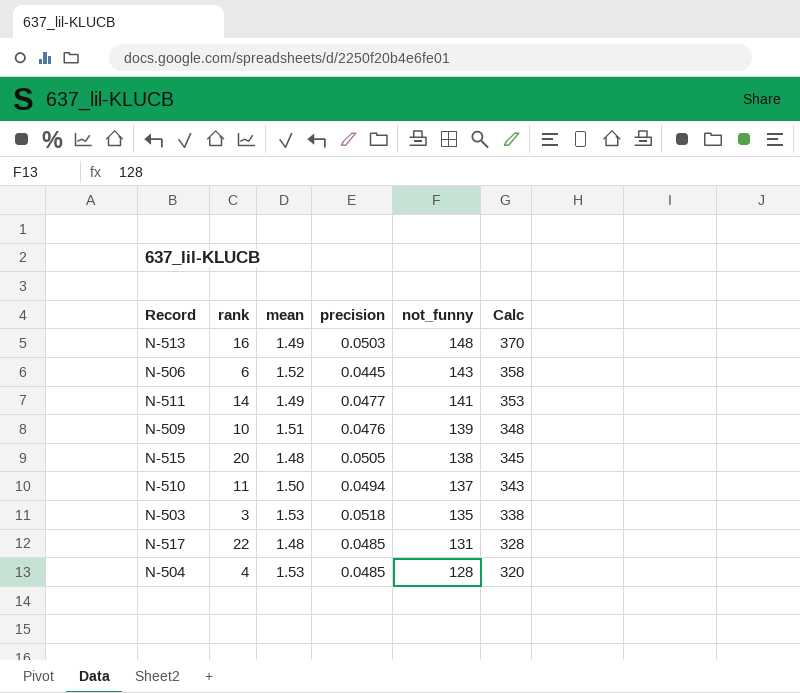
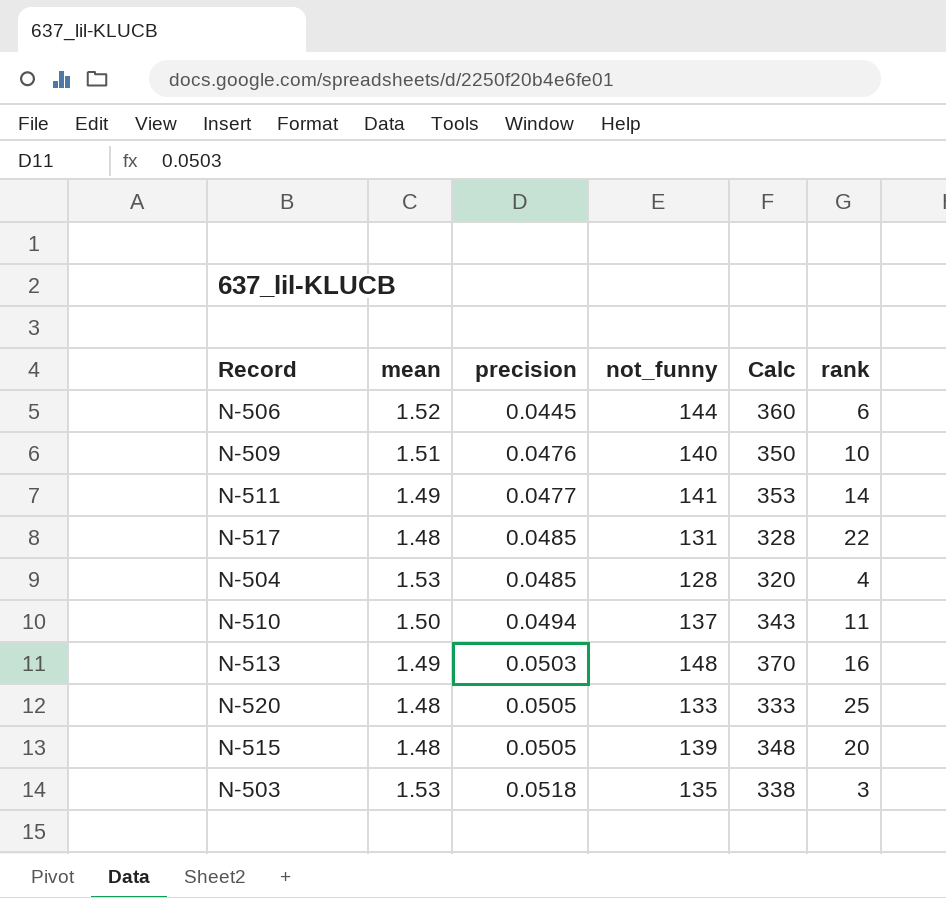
row order: not_funny descending -> precision ascending
column rank | position: 2 -> 6
N-506 | not_funny: 143 -> 144
N-506 | Calc: 358 -> 360
N-509 | not_funny: 139 -> 140
N-509 | Calc: 348 -> 350
row N-520: none -> 1.48 | 0.0505 | 133 | 333 | 25
N-515 | not_funny: 138 -> 139
N-515 | Calc: 345 -> 348

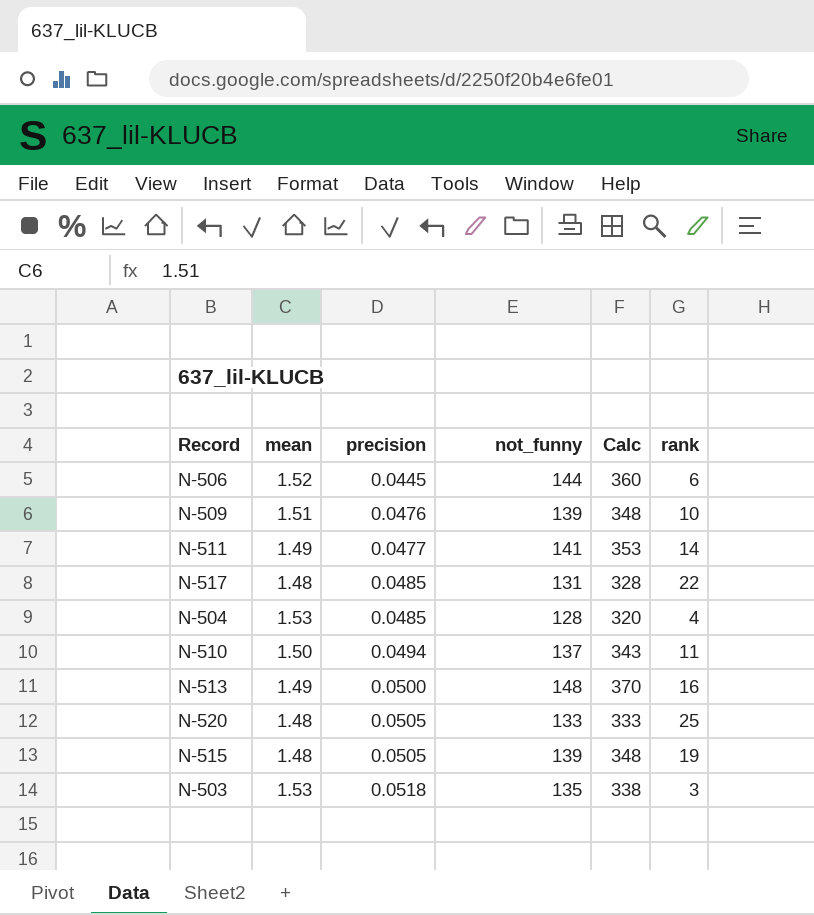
N-509 | not_funny: 140 -> 139
N-509 | Calc: 350 -> 348
N-513 | precision: 0.0503 -> 0.0500
N-515 | rank: 20 -> 19

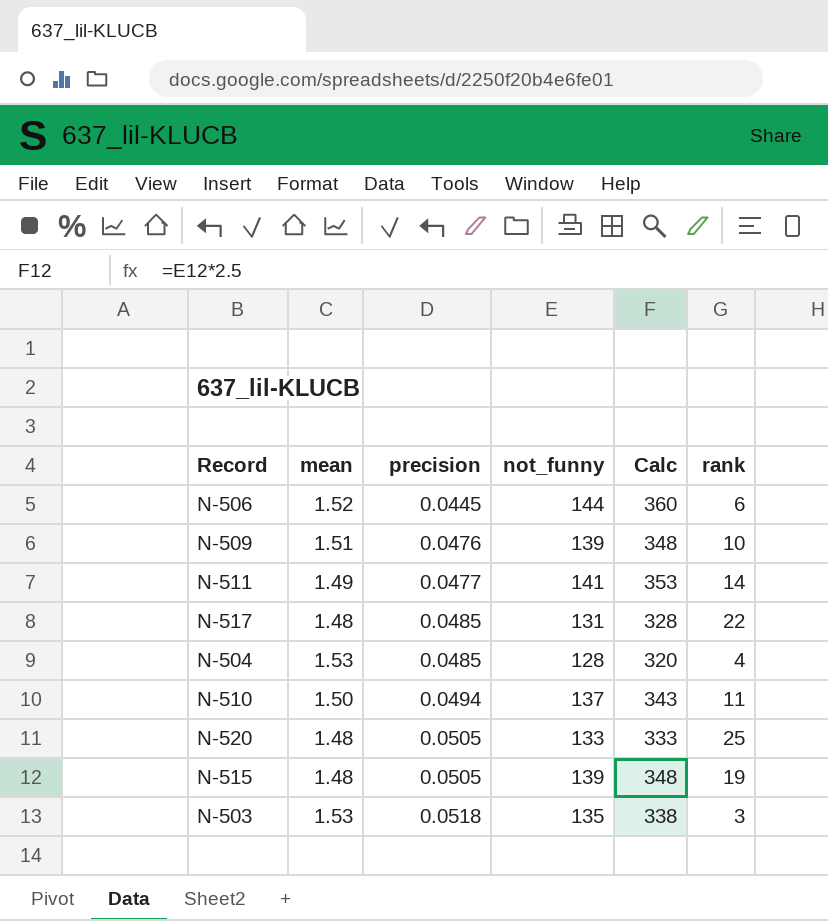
row N-513: 1.49 | 0.0500 | 148 | 370 | 16 -> none

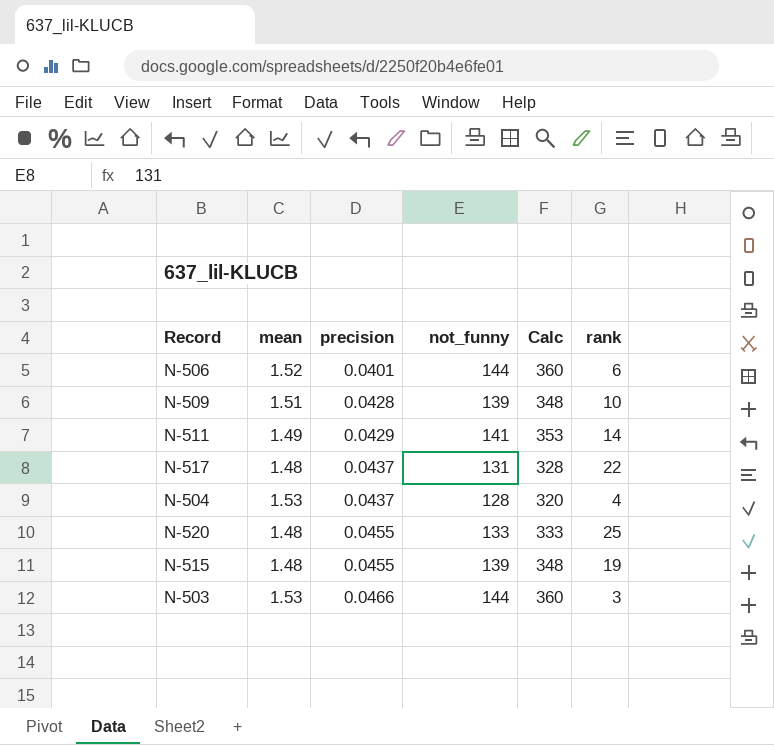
row N-510: 1.50 | 0.0494 | 137 | 343 | 11 -> none
N-506 | precision: 0.0445 -> 0.0401
N-509 | precision: 0.0476 -> 0.0428
N-511 | precision: 0.0477 -> 0.0429
N-517 | precision: 0.0485 -> 0.0437
N-504 | precision: 0.0485 -> 0.0437
N-520 | precision: 0.0505 -> 0.0455
N-515 | precision: 0.0505 -> 0.0455
N-503 | precision: 0.0518 -> 0.0466
N-503 | not_funny: 135 -> 144
N-503 | Calc: 338 -> 360

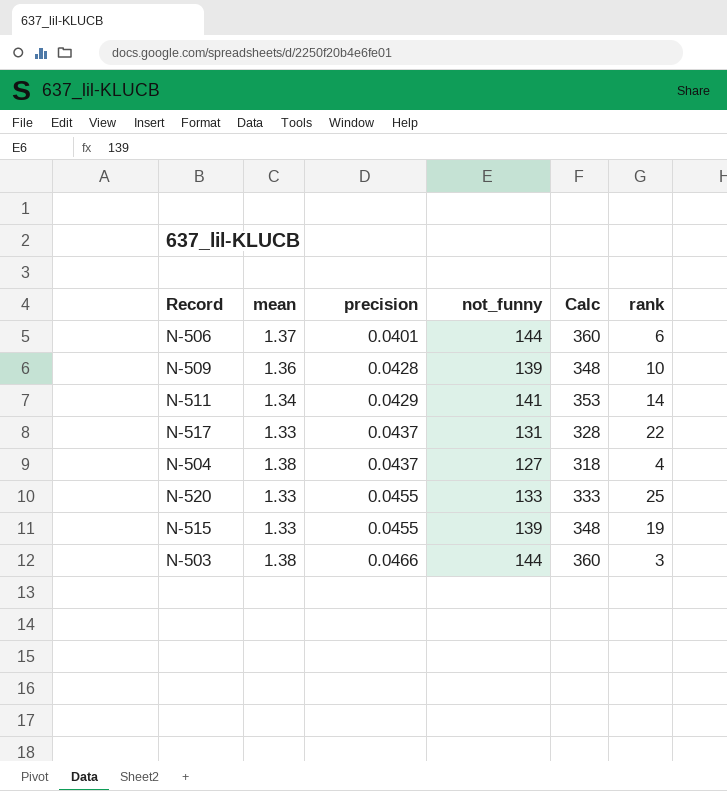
N-506 | mean: 1.52 -> 1.37
N-509 | mean: 1.51 -> 1.36
N-511 | mean: 1.49 -> 1.34
N-517 | mean: 1.48 -> 1.33
N-504 | mean: 1.53 -> 1.38
N-504 | not_funny: 128 -> 127
N-504 | Calc: 320 -> 318
N-520 | mean: 1.48 -> 1.33
N-515 | mean: 1.48 -> 1.33
N-503 | mean: 1.53 -> 1.38

